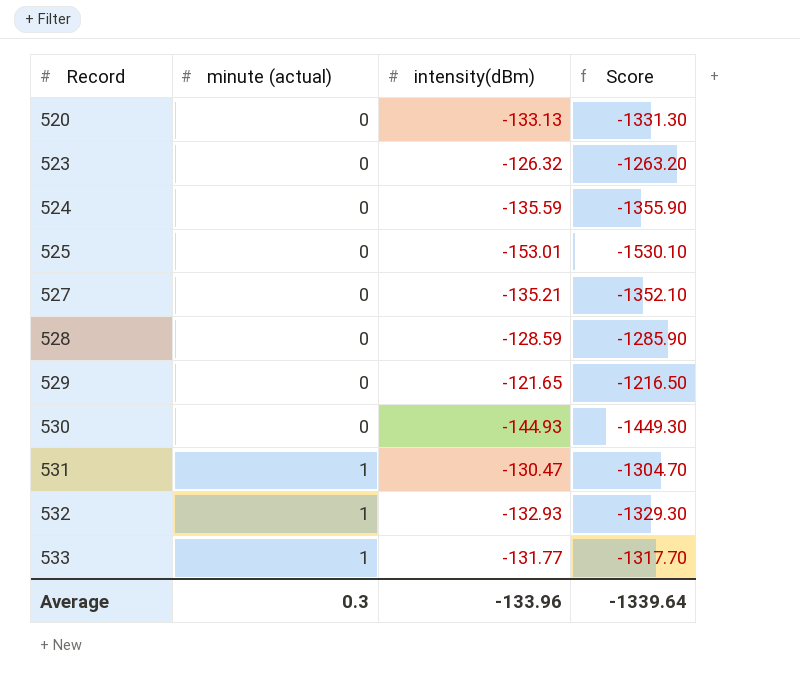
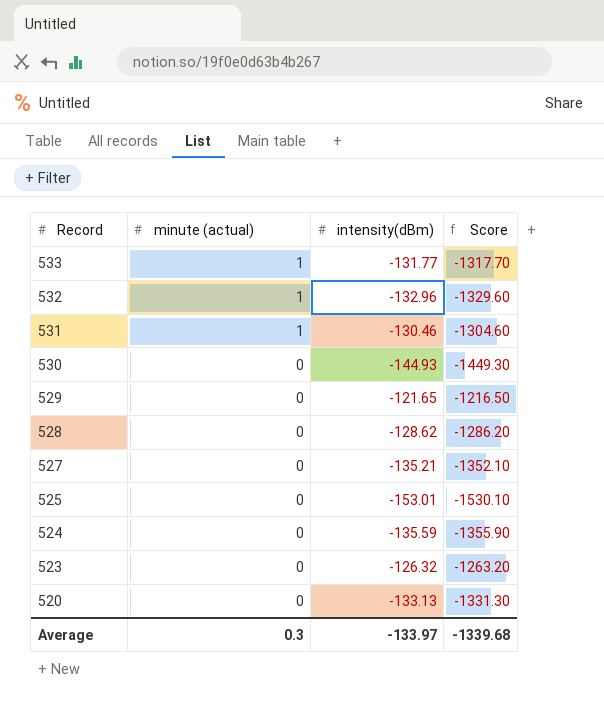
row order: Record ascending -> Record descending
532 | intensity(dBm): -132.93 -> -132.96
532 | Score: -1329.30 -> -1329.60
531 | intensity(dBm): -130.47 -> -130.46
531 | Score: -1304.70 -> -1304.60
528 | intensity(dBm): -128.59 -> -128.62
528 | Score: -1285.90 -> -1286.20
Average | intensity(dBm): -133.96 -> -133.97
Average | Score: -1339.64 -> -1339.68

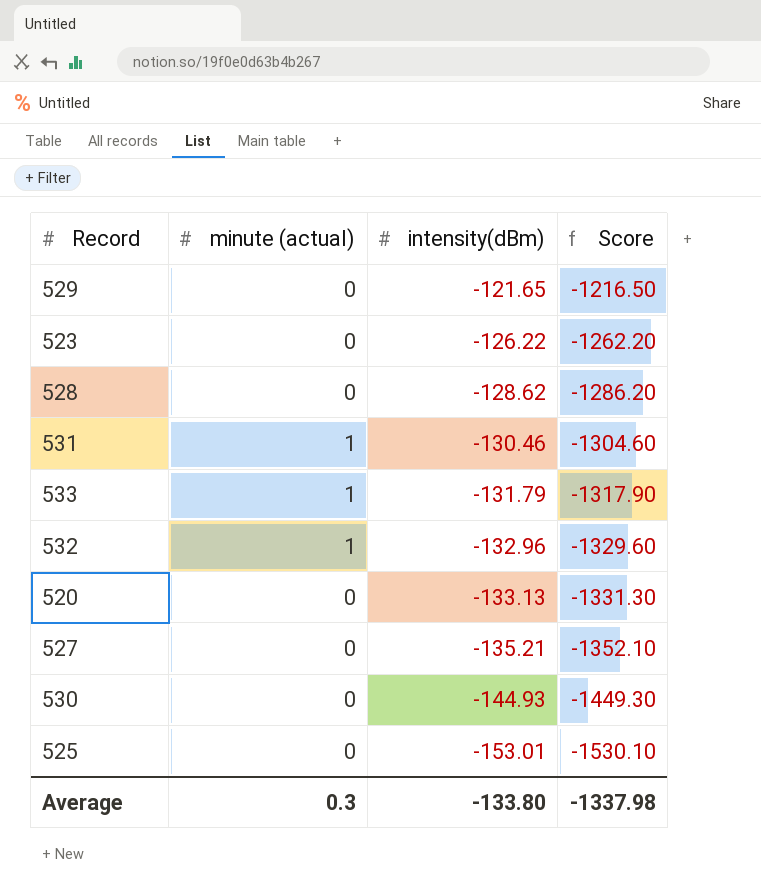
row order: Record descending -> intensity(dBm) descending
row 524: 0 | -135.59 | -1355.90 -> none
523 | intensity(dBm): -126.32 -> -126.22
523 | Score: -1263.20 -> -1262.20
533 | intensity(dBm): -131.77 -> -131.79
533 | Score: -1317.70 -> -1317.90
Average | intensity(dBm): -133.97 -> -133.80
Average | Score: -1339.68 -> -1337.98

